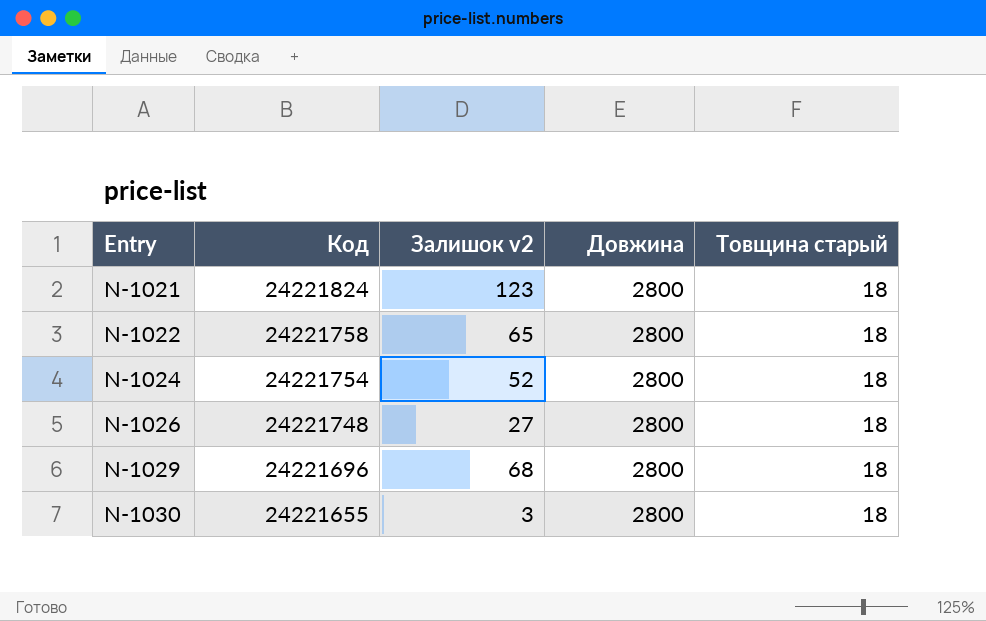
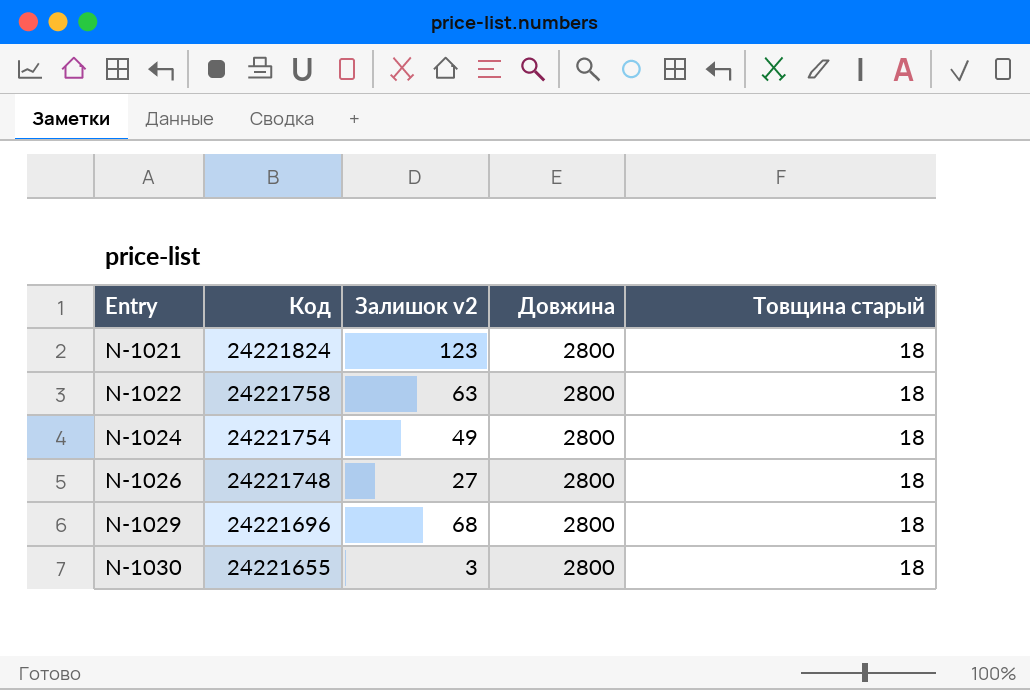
N-1022 | Залишок v2: 65 -> 63
N-1024 | Залишок v2: 52 -> 49

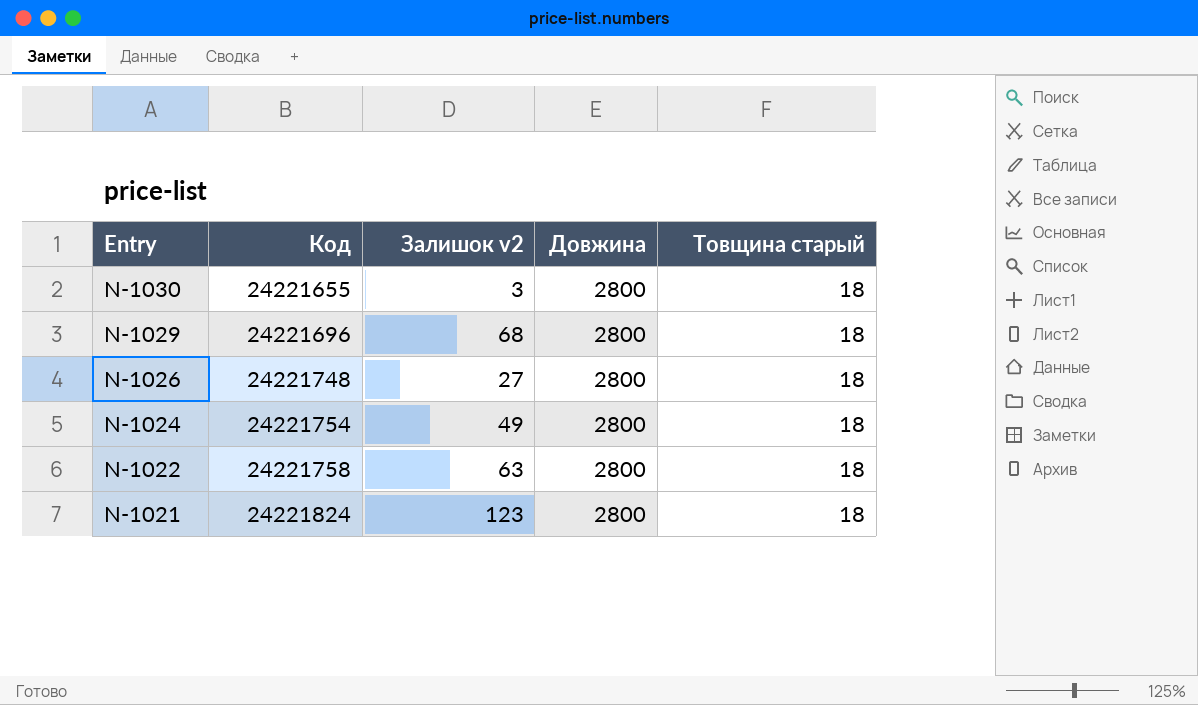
row order: Entry ascending -> Entry descending

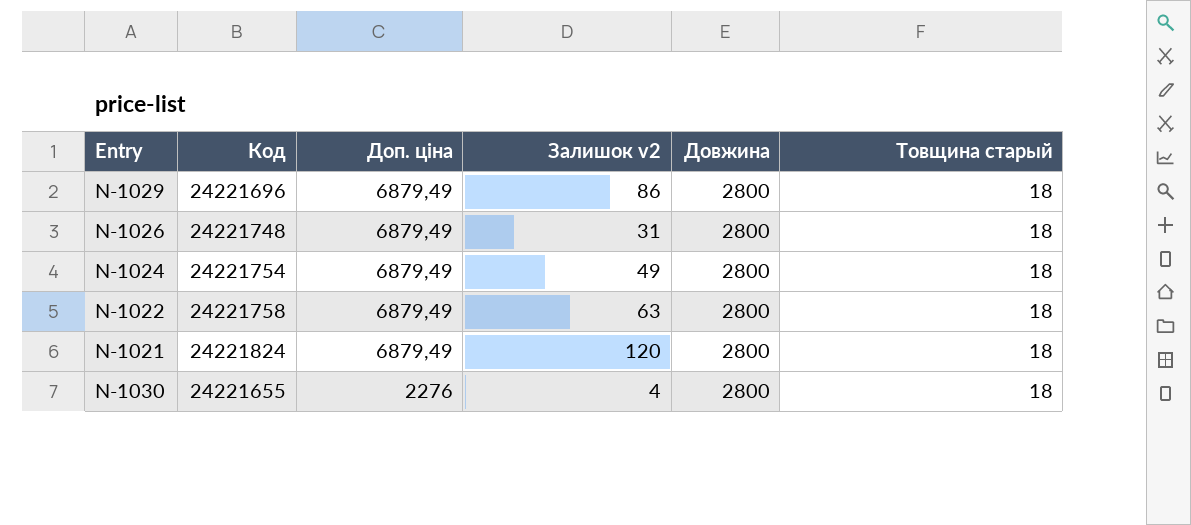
row order: Entry descending -> Доп. ціна descending
column Доп. ціна | position: none -> 3
N-1029 | Залишок v2: 68 -> 86
N-1026 | Залишок v2: 27 -> 31
N-1021 | Залишок v2: 123 -> 120
N-1030 | Залишок v2: 3 -> 4

